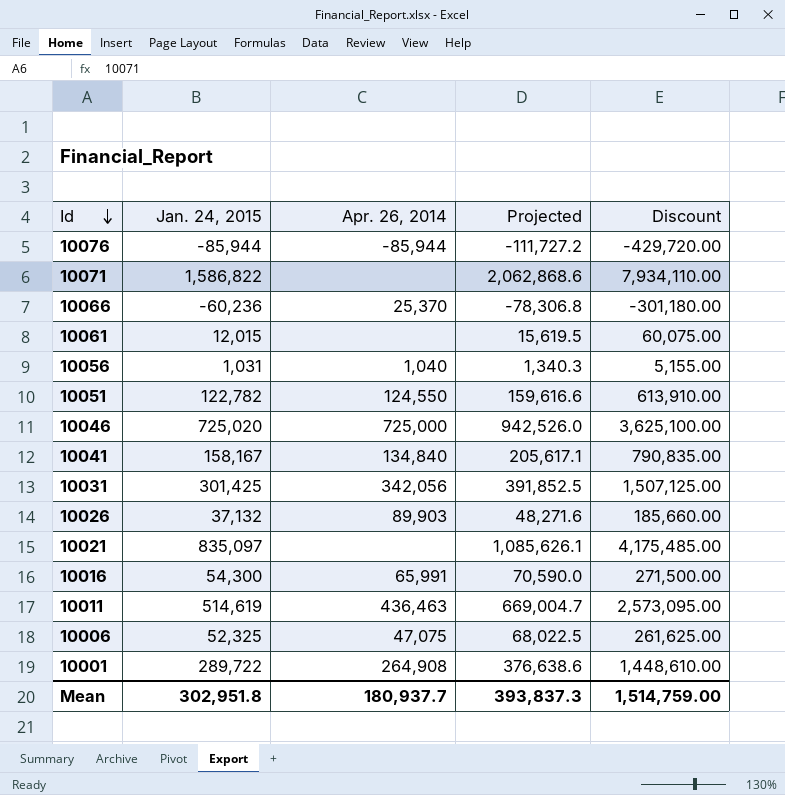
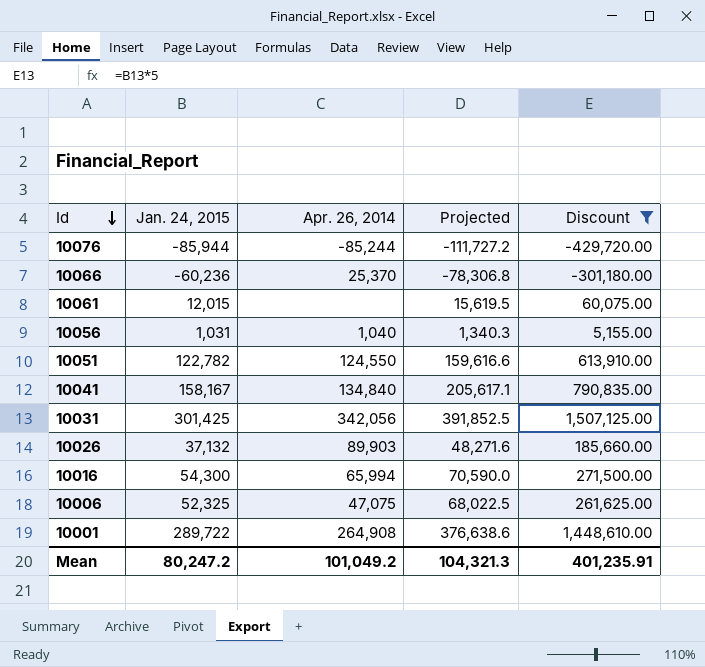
filter: none -> Discount <= 1,507,125.00
10076 | Apr. 26, 2014: -85,944 -> -85,244
10016 | Apr. 26, 2014: 65,991 -> 65,994
Mean | Jan. 24, 2015: 302,951.8 -> 80,247.2
Mean | Apr. 26, 2014: 180,937.7 -> 101,049.2
Mean | Projected: 393,837.3 -> 104,321.3
Mean | Discount: 1,514,759.00 -> 401,235.91

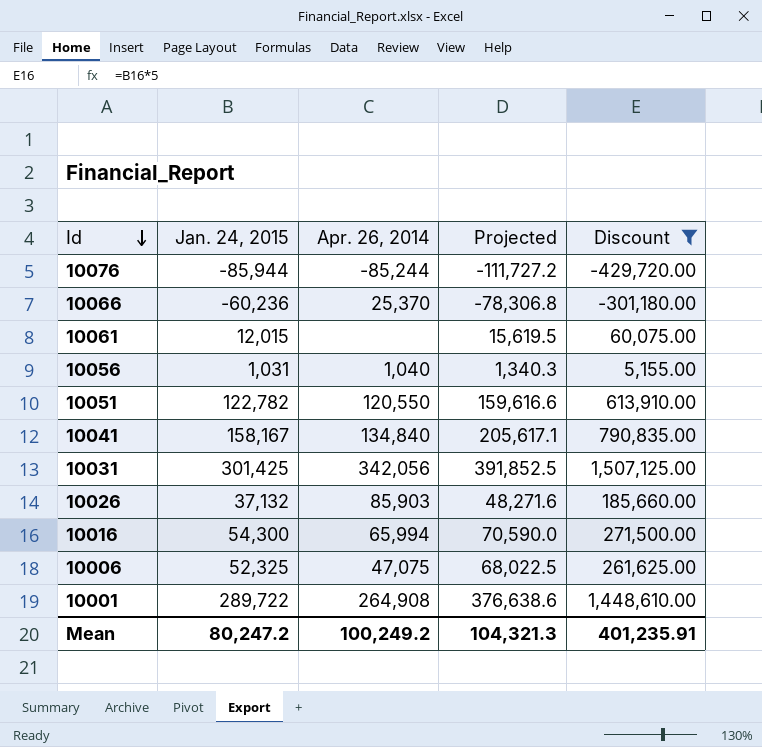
10051 | Apr. 26, 2014: 124,550 -> 120,550
10026 | Apr. 26, 2014: 89,903 -> 85,903
Mean | Apr. 26, 2014: 101,049.2 -> 100,249.2

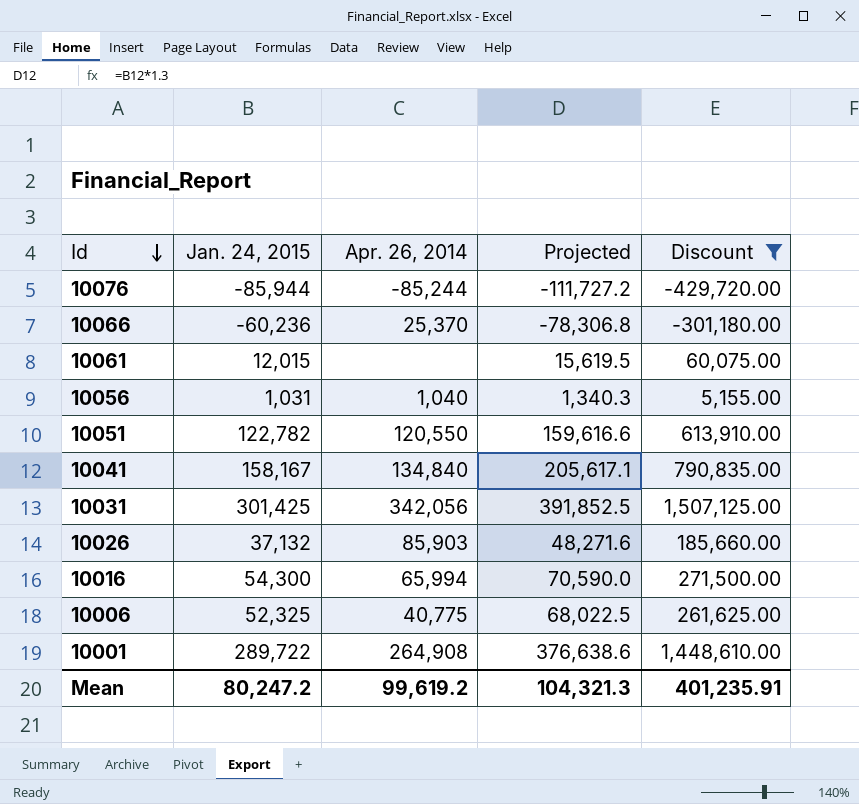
10006 | Apr. 26, 2014: 47,075 -> 40,775
Mean | Apr. 26, 2014: 100,249.2 -> 99,619.2

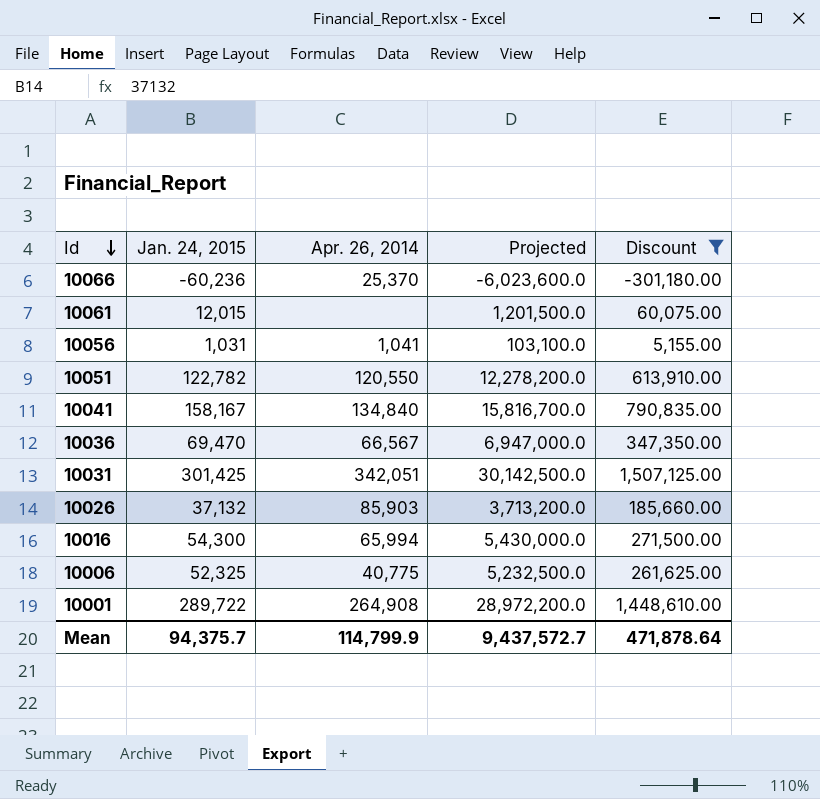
column Projected | formula: [Jan. 24, 2015] * 1.3 -> [Jan. 24, 2015] * 100
row 10076: -85,944 | -85,244 | -111,727.2 | -429,720.00 -> none
10056 | Apr. 26, 2014: 1,040 -> 1,041
row 10036: none -> 69,470 | 66,567 | 6,947,000.0 | 347,350.00
10031 | Apr. 26, 2014: 342,056 -> 342,051
Mean | Jan. 24, 2015: 80,247.2 -> 94,375.7
Mean | Apr. 26, 2014: 99,619.2 -> 114,799.9
Mean | Projected: 104,321.3 -> 9,437,572.7
Mean | Discount: 401,235.91 -> 471,878.64

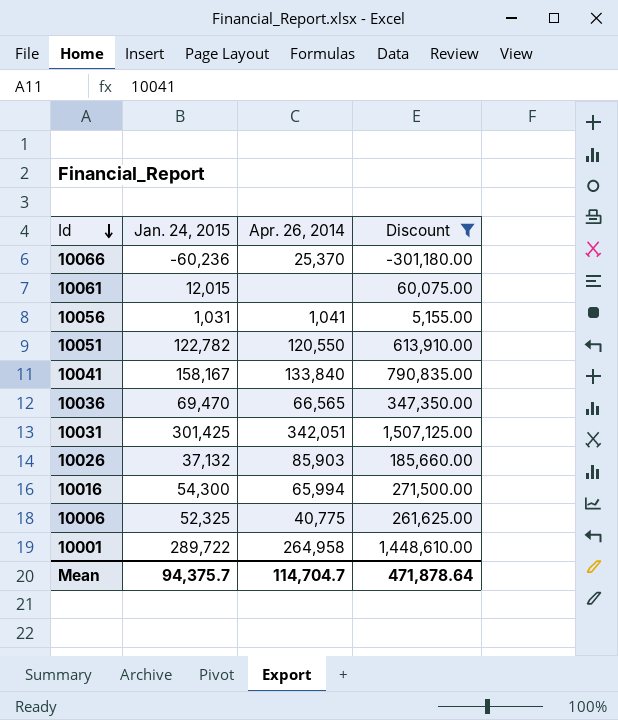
column Projected | formula: [Jan. 24, 2015] * 100 -> none
10041 | Apr. 26, 2014: 134,840 -> 133,840
10036 | Apr. 26, 2014: 66,567 -> 66,565
10001 | Apr. 26, 2014: 264,908 -> 264,958
Mean | Apr. 26, 2014: 114,799.9 -> 114,704.7

